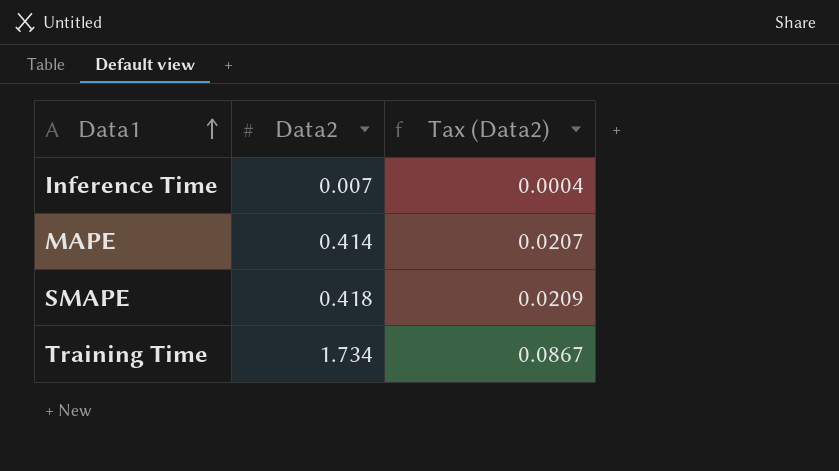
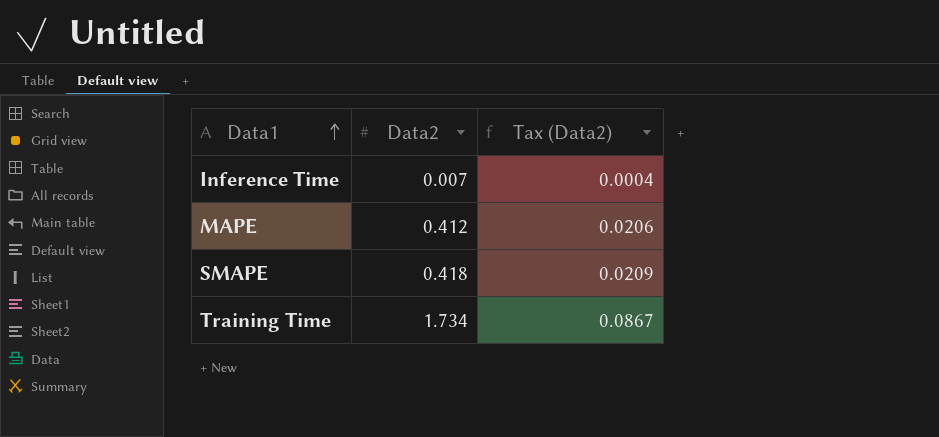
MAPE | Data2: 0.414 -> 0.412
MAPE | Tax (Data2): 0.0207 -> 0.0206

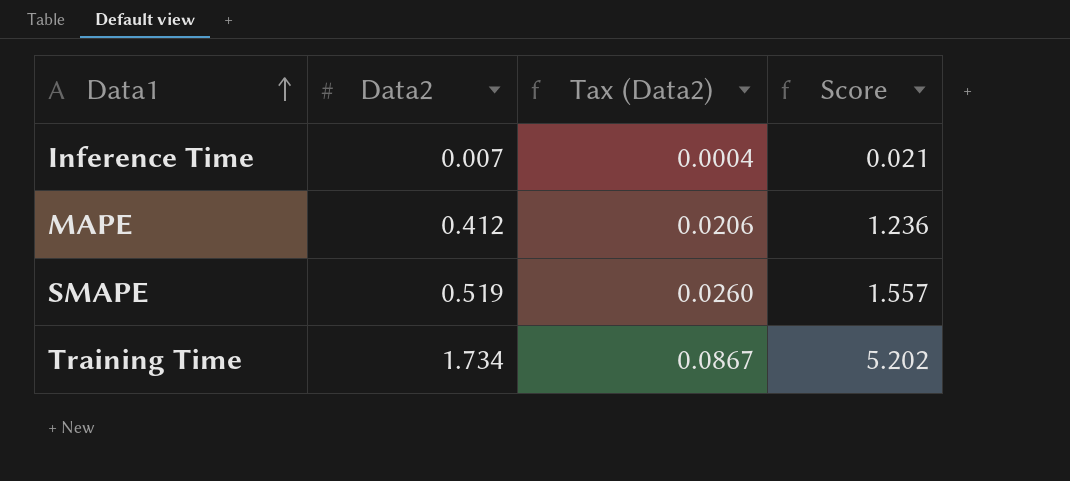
column Score | formula: none -> [Data2] * 3
SMAPE | Data2: 0.418 -> 0.519
SMAPE | Tax (Data2): 0.0209 -> 0.0260

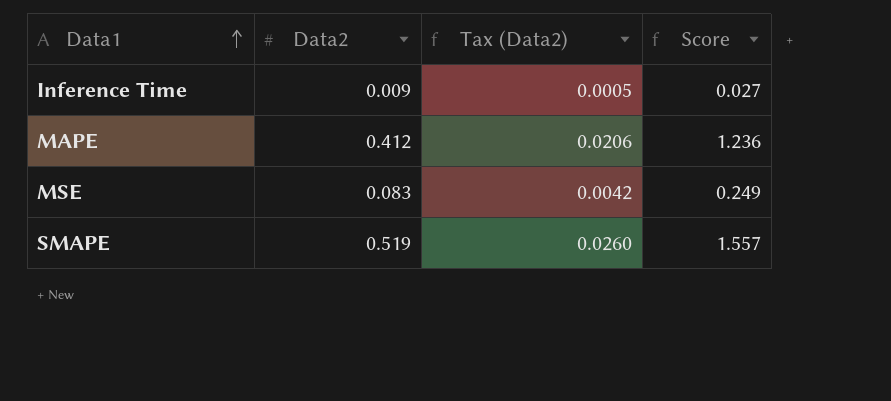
row Training Time: 1.734 | 0.0867 | 5.202 -> none
Inference Time | Data2: 0.007 -> 0.009
Inference Time | Tax (Data2): 0.0004 -> 0.0005
Inference Time | Score: 0.021 -> 0.027
row MSE: none -> 0.083 | 0.0042 | 0.249

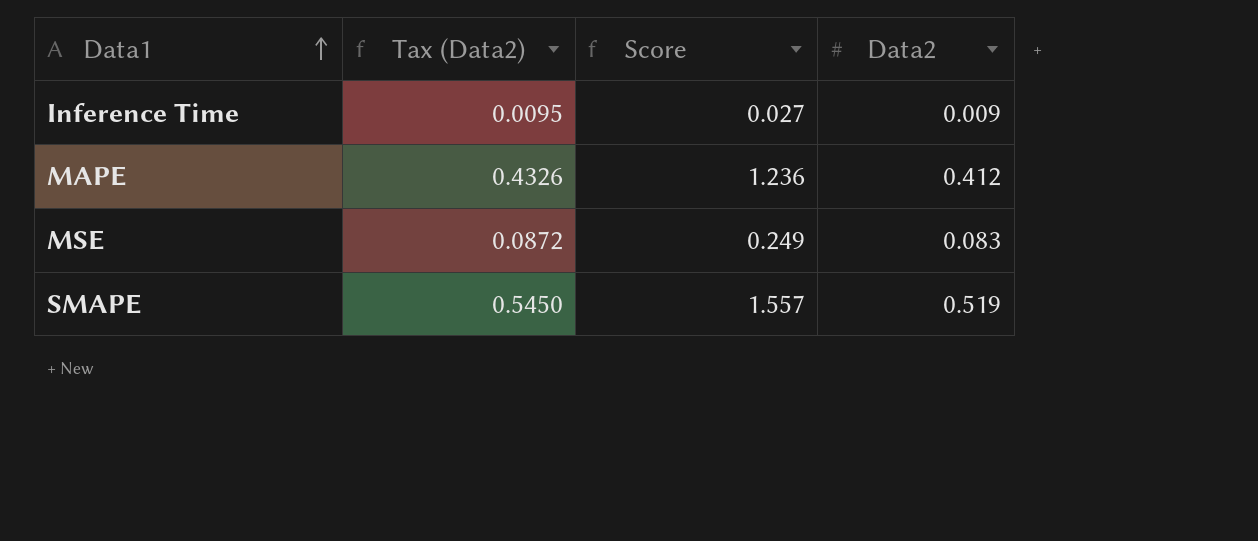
column Tax (Data2) | formula: [Data2] * 0.05 -> [Data2] * 1.05
column Data2 | position: 2 -> 4

